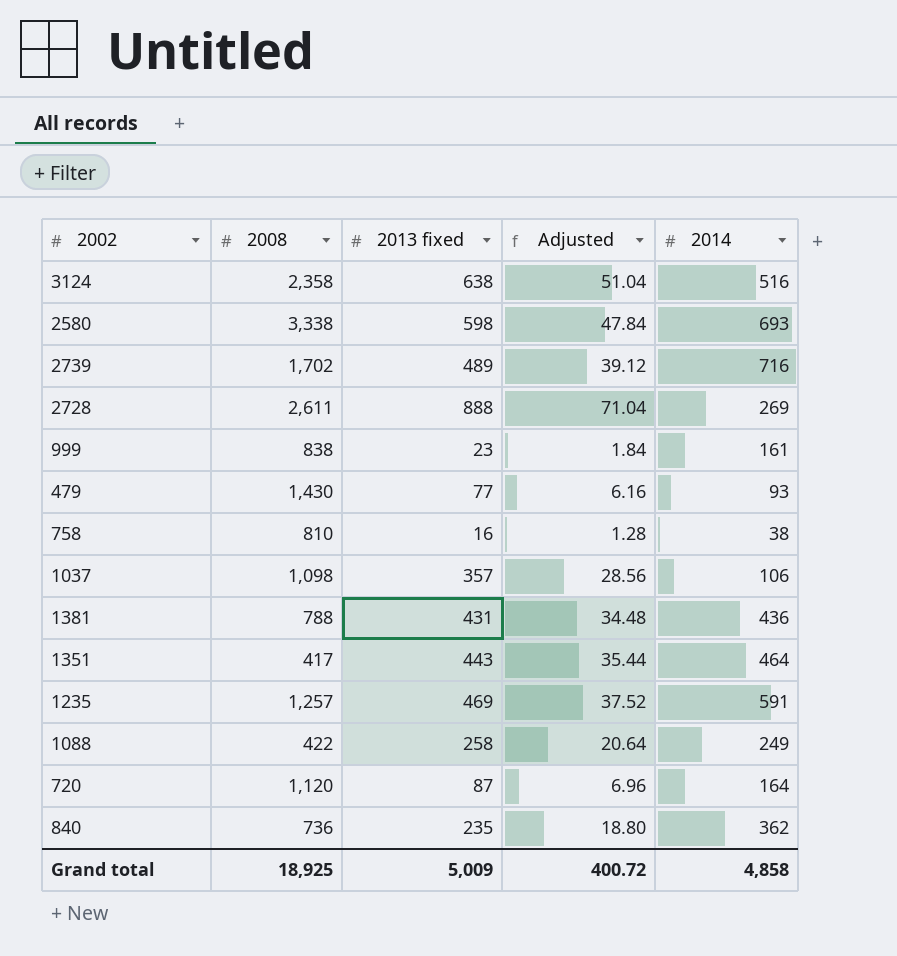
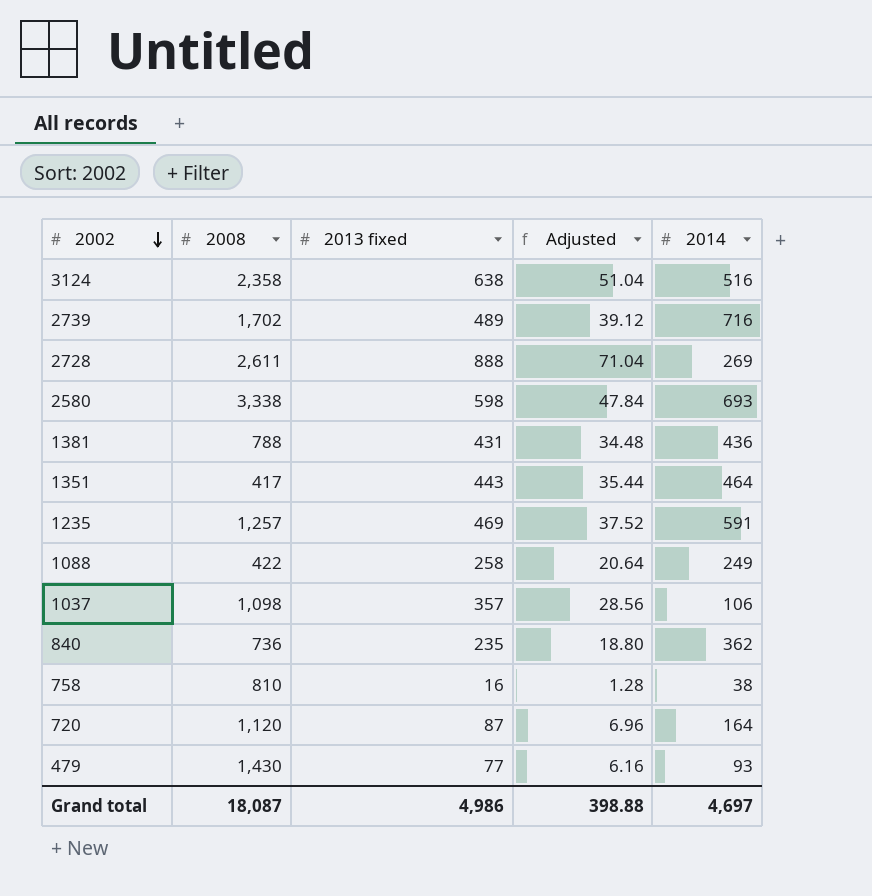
row order: none -> 2002 descending
row 999: 838 | 23 | 1.84 | 161 -> none
Grand total | 2008: 18,925 -> 18,087
Grand total | 2013 fixed: 5,009 -> 4,986
Grand total | Adjusted: 400.72 -> 398.88
Grand total | 2014: 4,858 -> 4,697

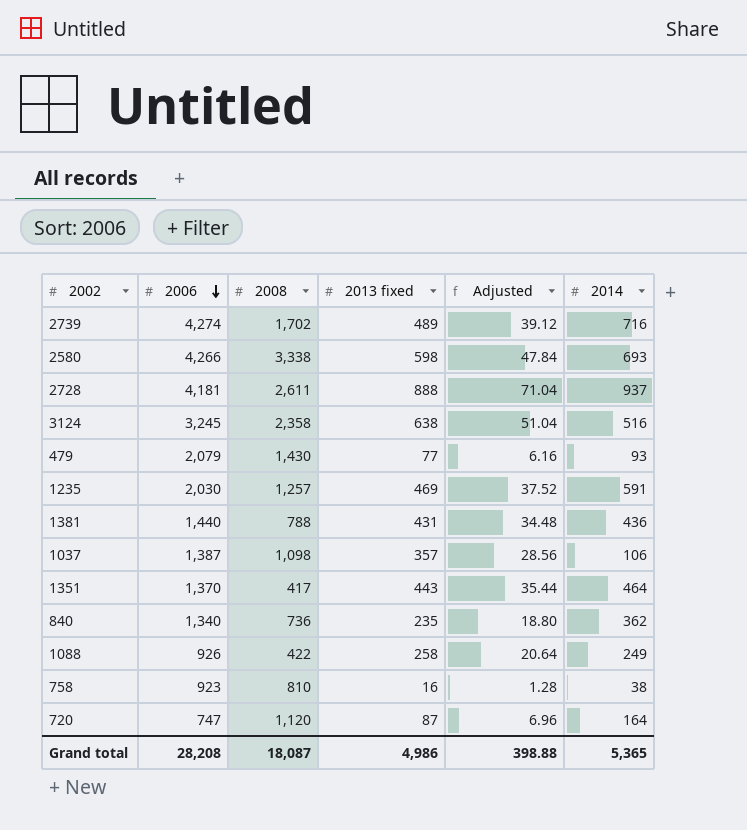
row order: 2002 descending -> 2006 descending
column 2006 | position: none -> 2
2728 | 2014: 269 -> 937
Grand total | 2014: 4,697 -> 5,365

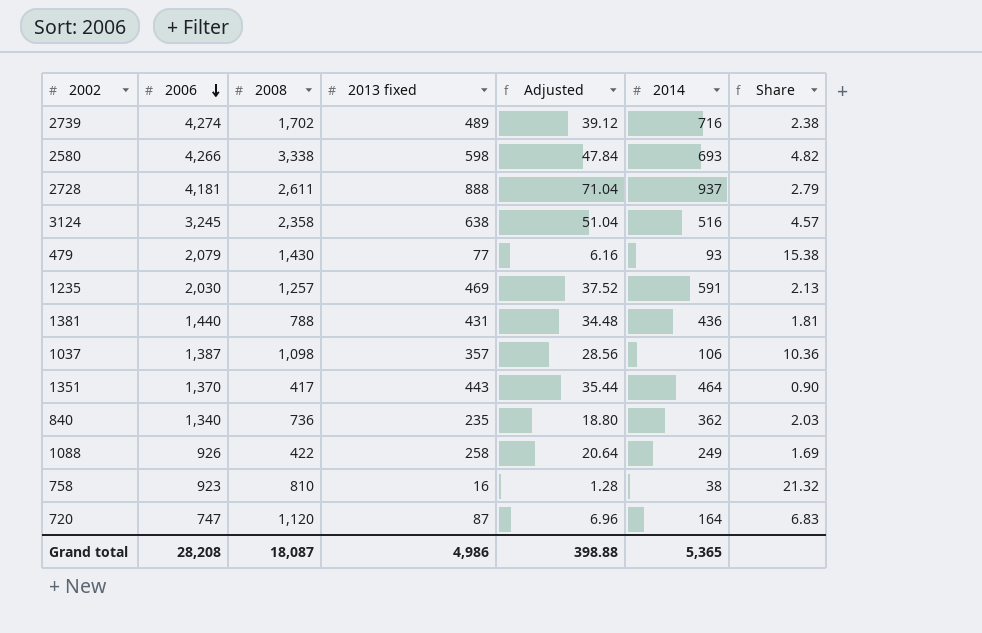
column Share | formula: none -> [2008] / [2014]

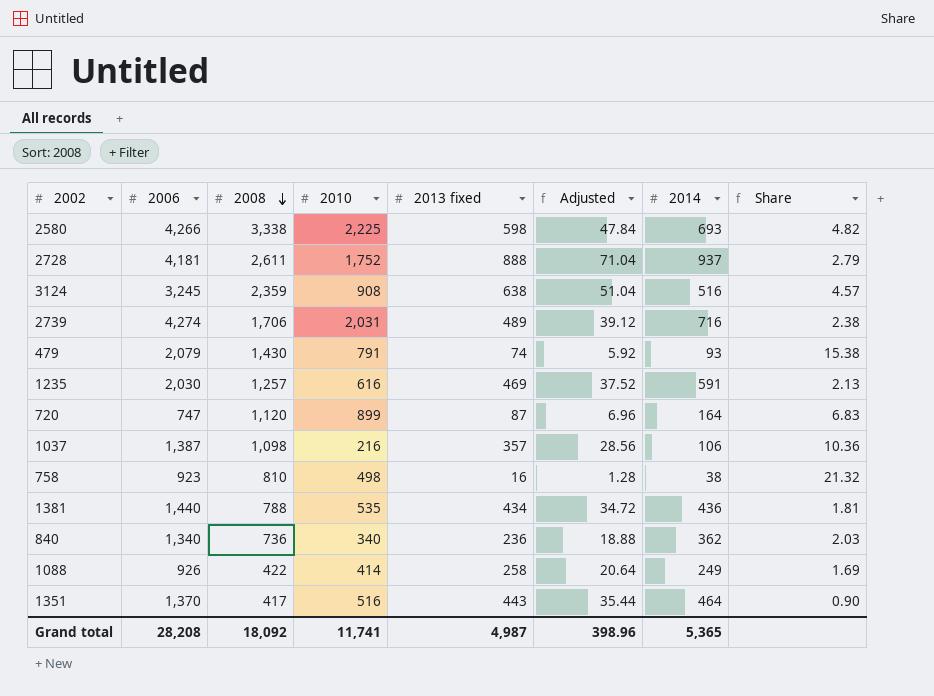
row order: 2006 descending -> 2008 descending
column 2010 | position: none -> 4
3124 | 2008: 2,358 -> 2,359
2739 | 2008: 1,702 -> 1,706
479 | 2013 fixed: 77 -> 74
479 | Adjusted: 6.16 -> 5.92
1381 | 2013 fixed: 431 -> 434
1381 | Adjusted: 34.48 -> 34.72
840 | 2013 fixed: 235 -> 236
840 | Adjusted: 18.80 -> 18.88
Grand total | 2008: 18,087 -> 18,092
Grand total | 2013 fixed: 4,986 -> 4,987
Grand total | Adjusted: 398.88 -> 398.96

